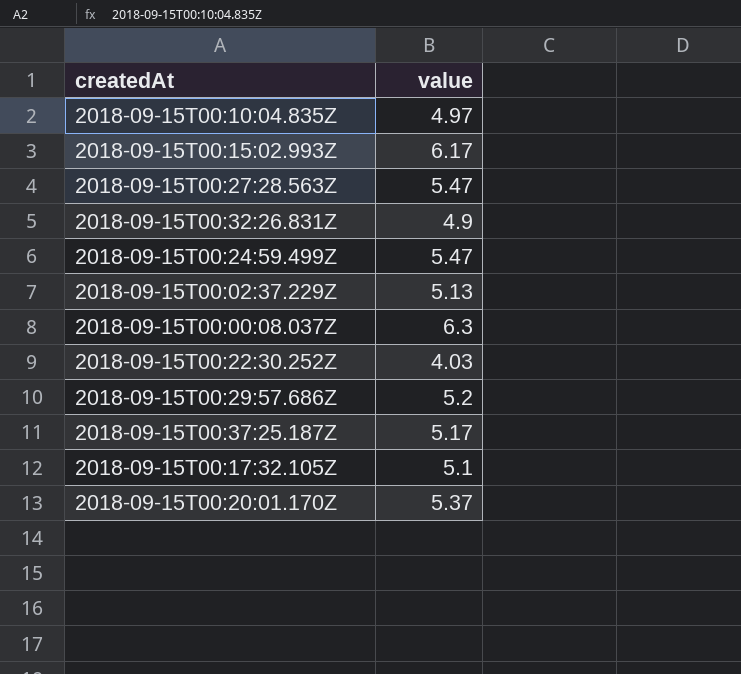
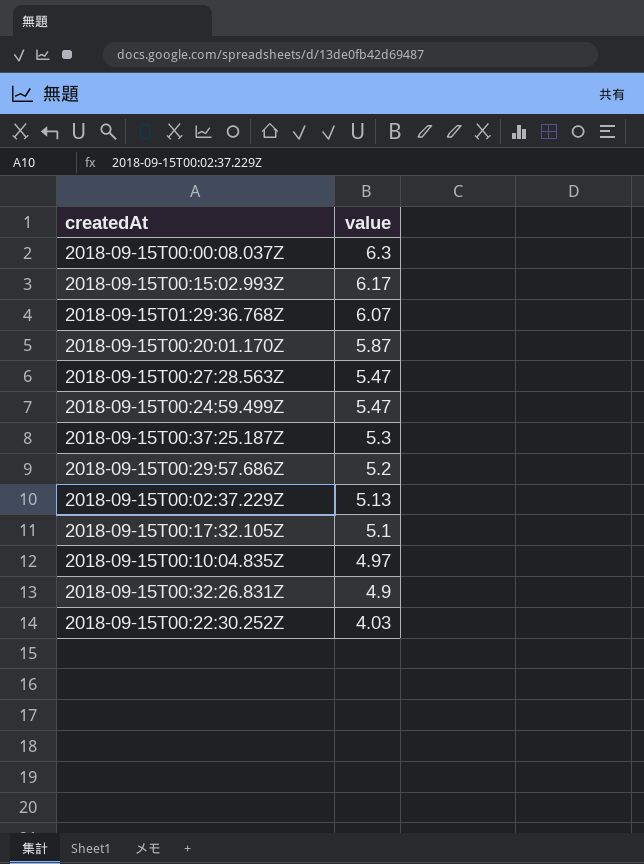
row order: none -> value descending
row 2018-09-15T01:29:36.768Z: none -> 6.07
2018-09-15T00:20:01.170Z | value: 5.37 -> 5.87
2018-09-15T00:37:25.187Z | value: 5.17 -> 5.3

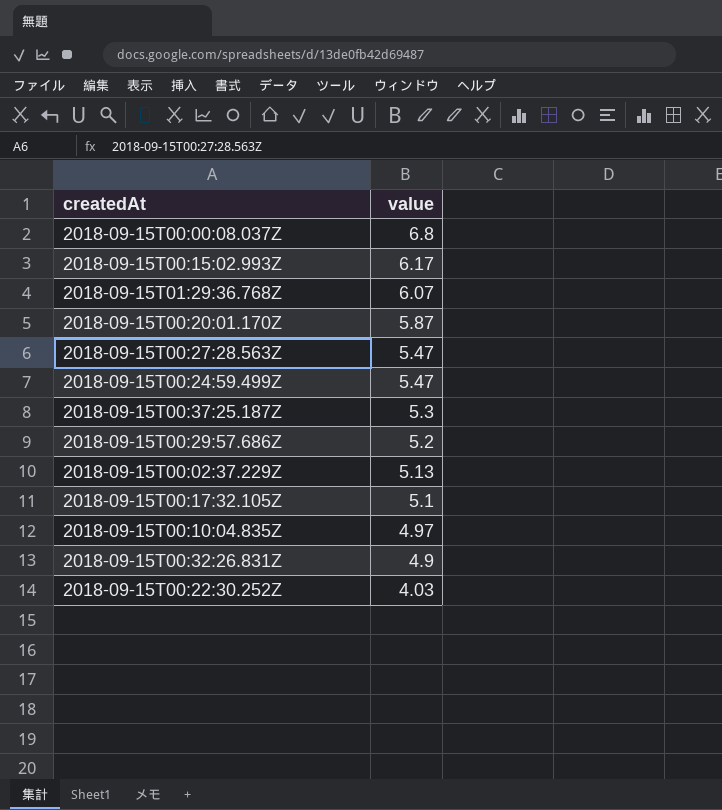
2018-09-15T00:00:08.037Z | value: 6.3 -> 6.8

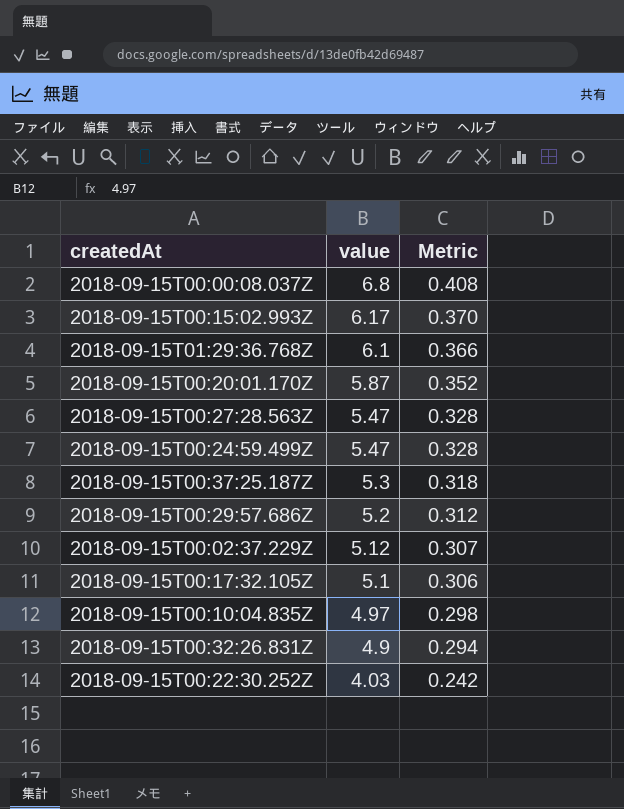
column Metric | formula: none -> [value] * 0.06
2018-09-15T01:29:36.768Z | value: 6.07 -> 6.1
2018-09-15T00:02:37.229Z | value: 5.13 -> 5.12

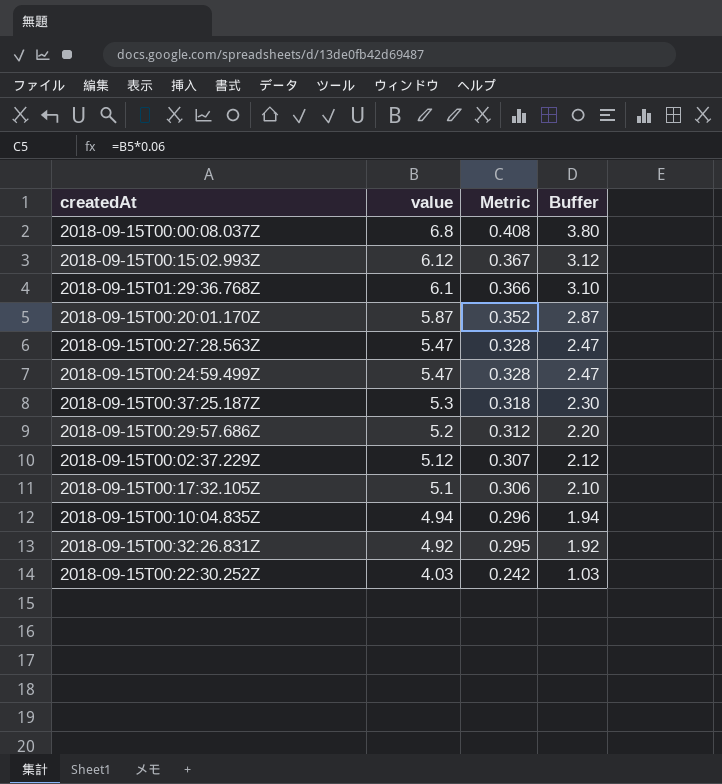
column Buffer | formula: none -> [value] - 3
2018-09-15T00:15:02.993Z | value: 6.17 -> 6.12
2018-09-15T00:15:02.993Z | Metric: 0.370 -> 0.367
2018-09-15T00:10:04.835Z | value: 4.97 -> 4.94
2018-09-15T00:10:04.835Z | Metric: 0.298 -> 0.296
2018-09-15T00:32:26.831Z | value: 4.9 -> 4.92
2018-09-15T00:32:26.831Z | Metric: 0.294 -> 0.295

